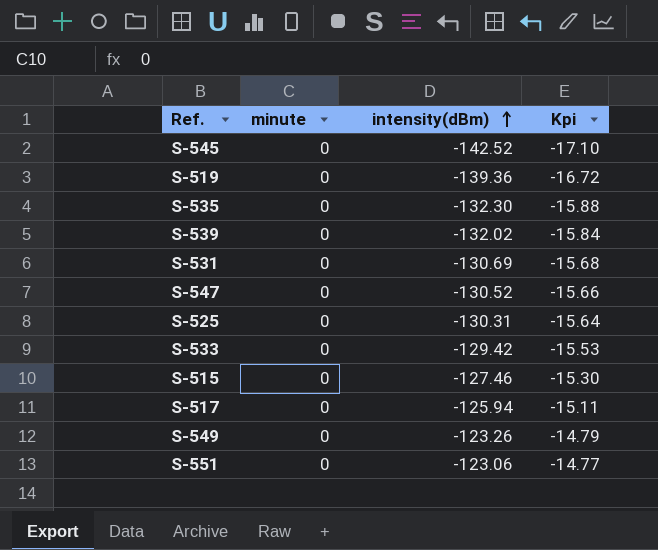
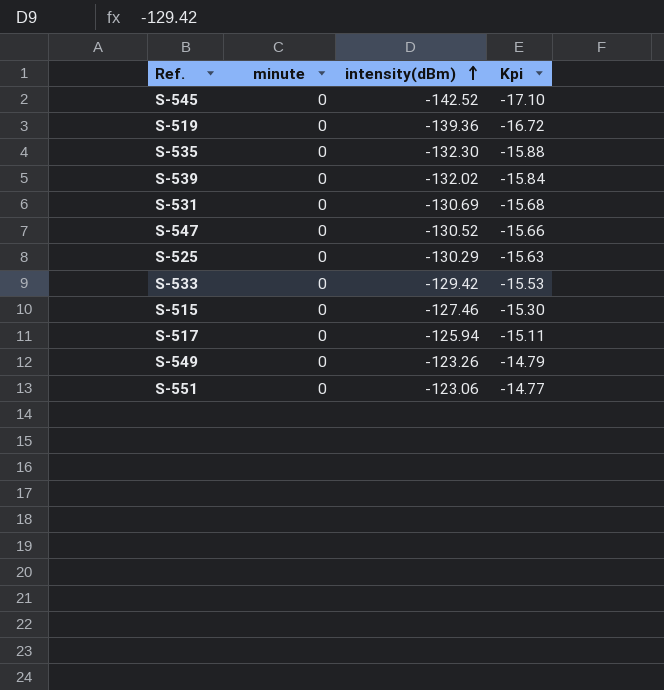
S-525 | intensity(dBm): -130.31 -> -130.29
S-525 | Kpi: -15.64 -> -15.63

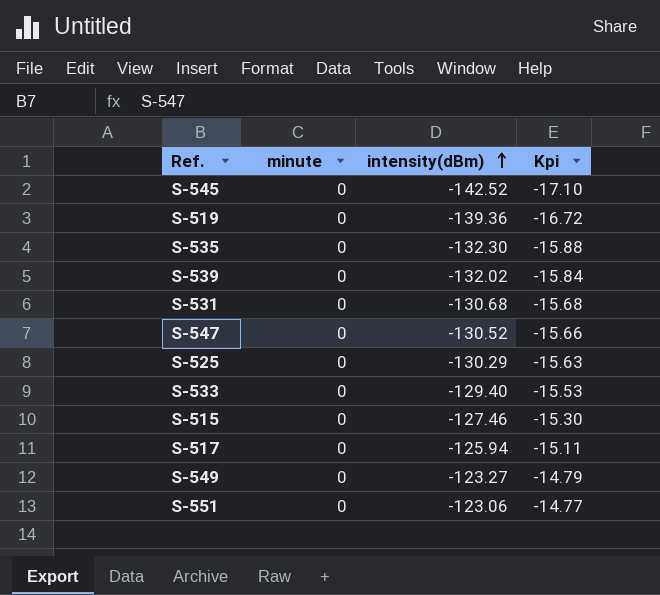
S-531 | intensity(dBm): -130.69 -> -130.68
S-533 | intensity(dBm): -129.42 -> -129.40
S-549 | intensity(dBm): -123.26 -> -123.27

